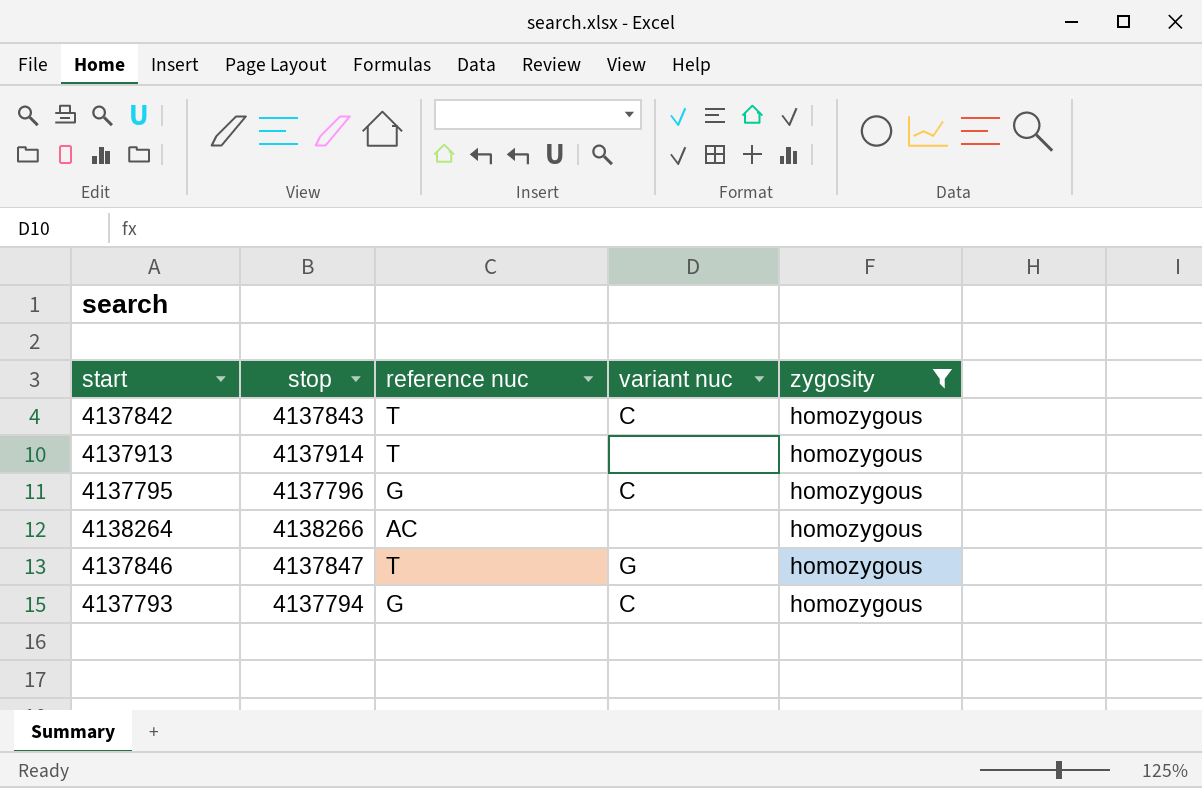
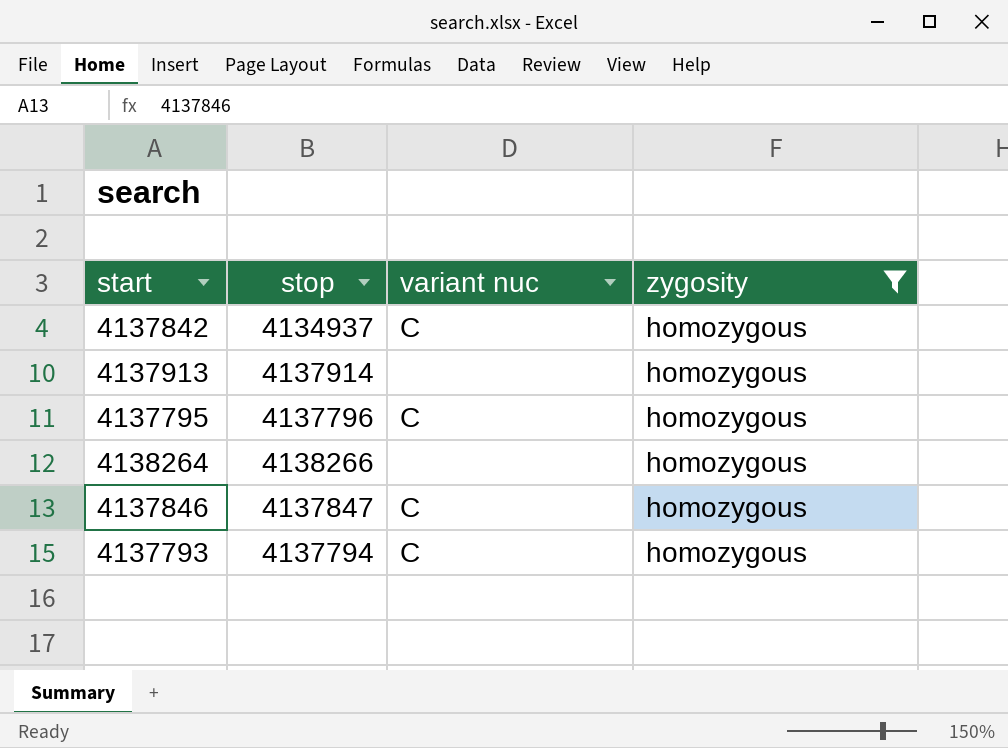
column reference nuc | position: 3 -> none
4137842 | stop: 4137843 -> 4134937
4137846 | variant nuc: G -> C

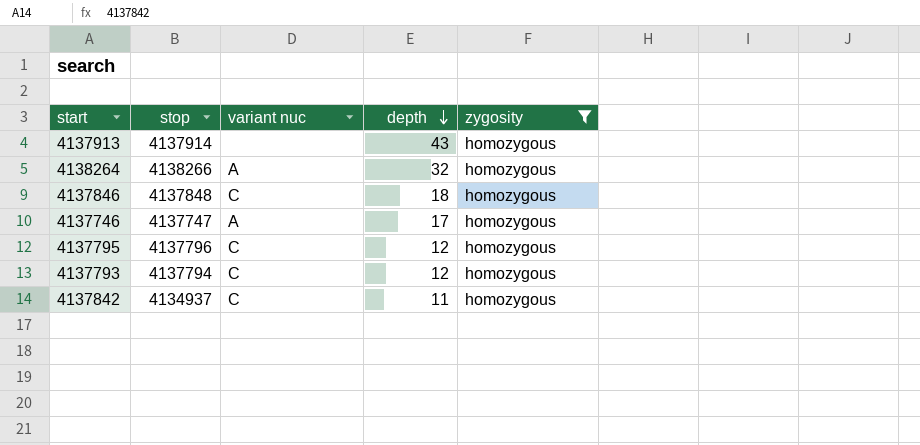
row order: none -> depth descending
column depth | position: none -> 4
4138264 | variant nuc: none -> A
4137846 | stop: 4137847 -> 4137848
row 4137746: none -> 4137747 | A | 17 | homozygous

